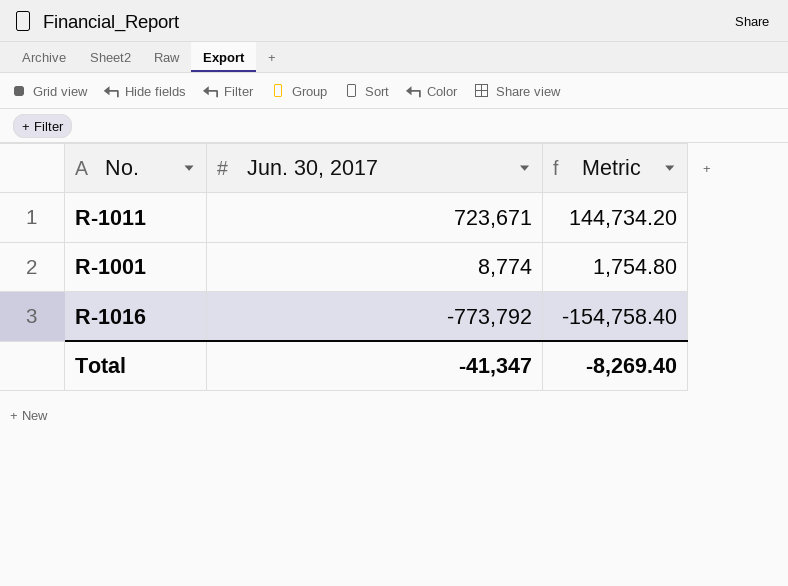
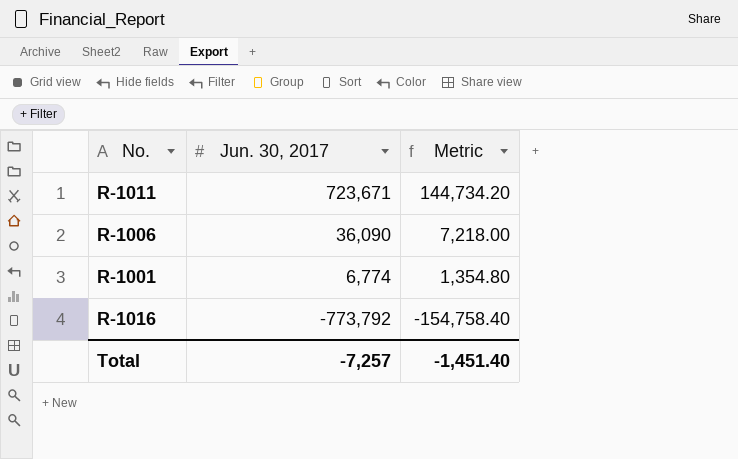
row R-1006: none -> 36,090 | 7,218.00
R-1001 | Jun. 30, 2017: 8,774 -> 6,774
R-1001 | Metric: 1,754.80 -> 1,354.80
Total | Jun. 30, 2017: -41,347 -> -7,257
Total | Metric: -8,269.40 -> -1,451.40

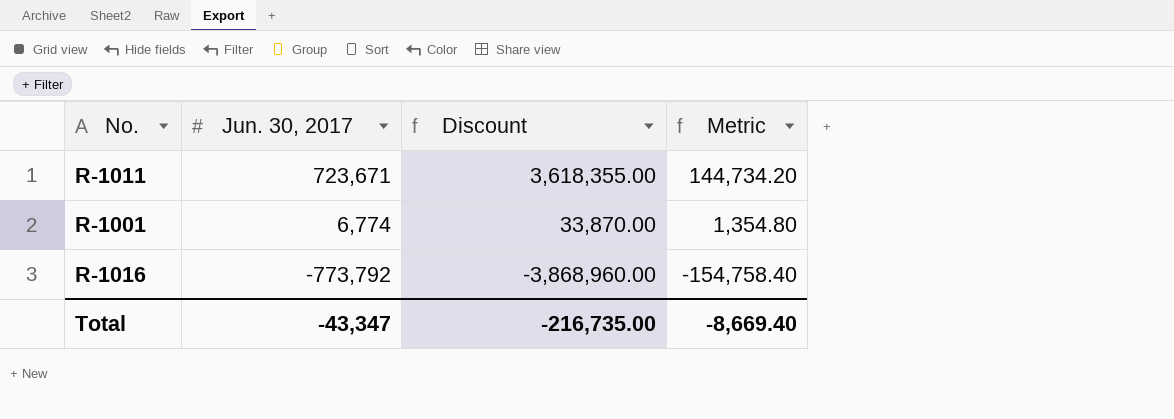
column Discount | formula: none -> [Jun. 30, 2017] * 5
row R-1006: 36,090 | 7,218.00 -> none
Total | Jun. 30, 2017: -7,257 -> -43,347
Total | Metric: -1,451.40 -> -8,669.40

